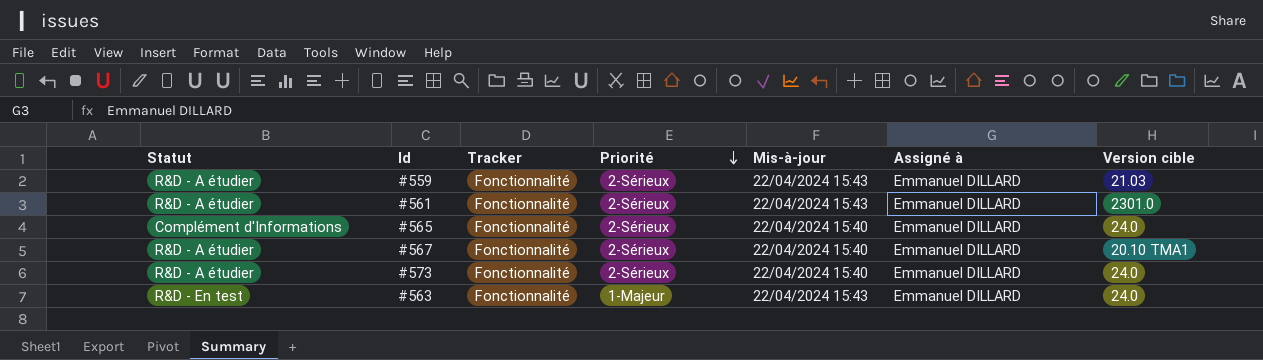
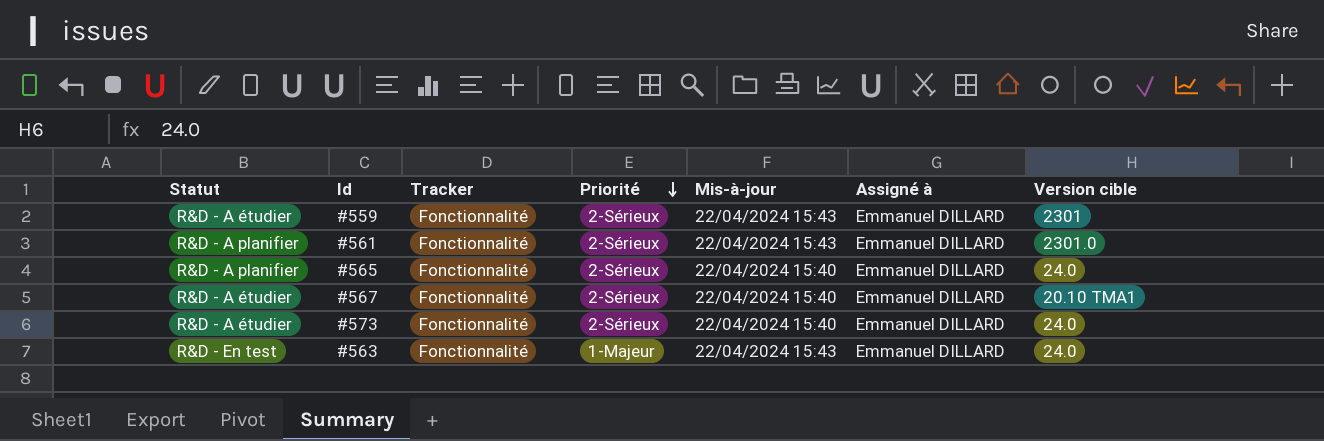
#559 | Version cible: 21.03 -> 2301
#561 | Statut: R&D - A étudier -> R&D - A planifier
#565 | Statut: Complément d'Informations -> R&D - A planifier

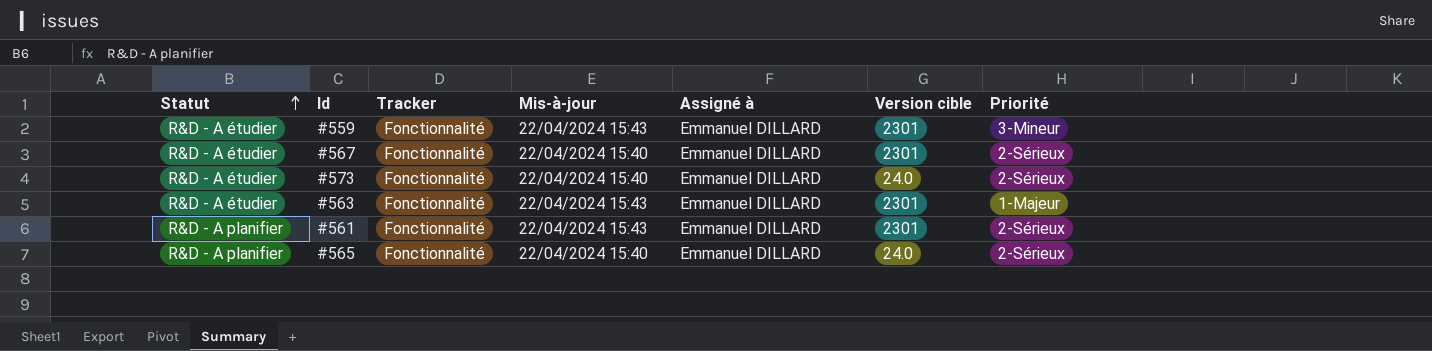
row order: Priorité descending -> Statut ascending
column Priorité | position: 4 -> 7
#559 | Priorité: 2-Sérieux -> 3-Mineur
#567 | Version cible: 20.10 TMA1 -> 2301
#563 | Statut: R&D - En test -> R&D - A étudier
#563 | Version cible: 24.0 -> 2301
#561 | Version cible: 2301.0 -> 2301

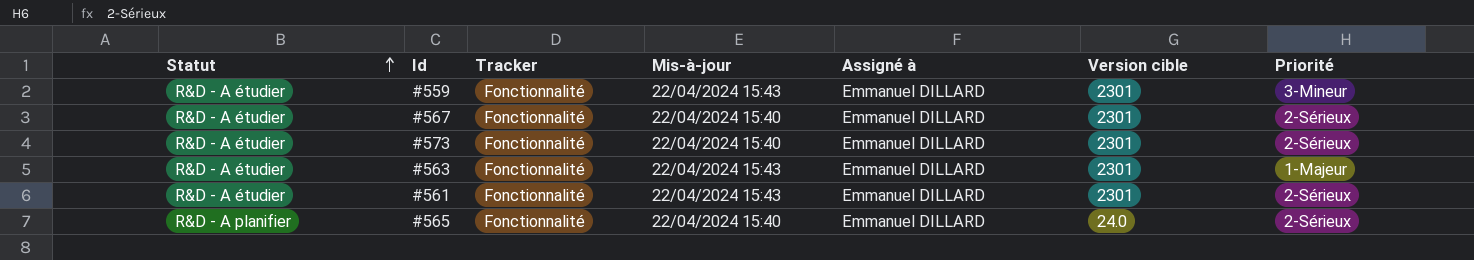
#573 | Version cible: 24.0 -> 2301
#561 | Statut: R&D - A planifier -> R&D - A étudier

